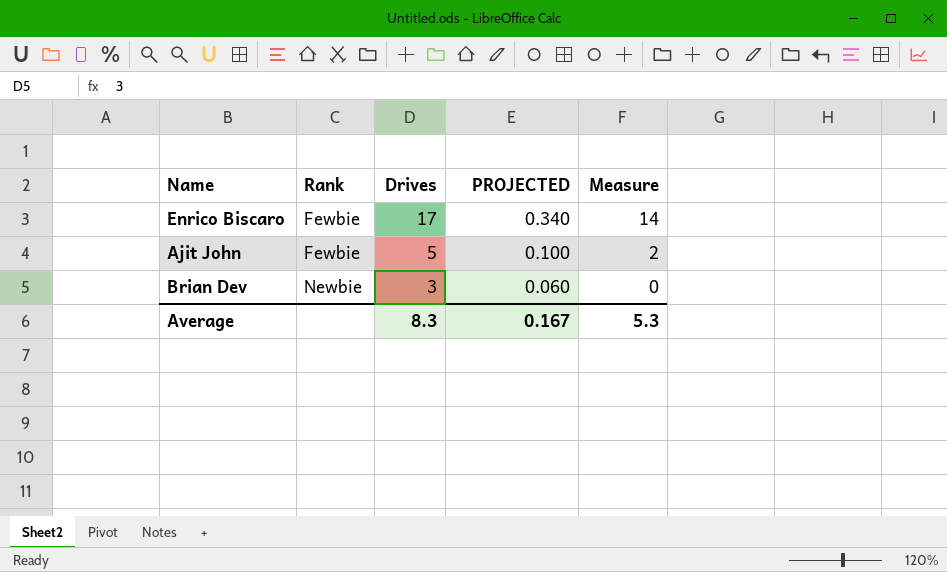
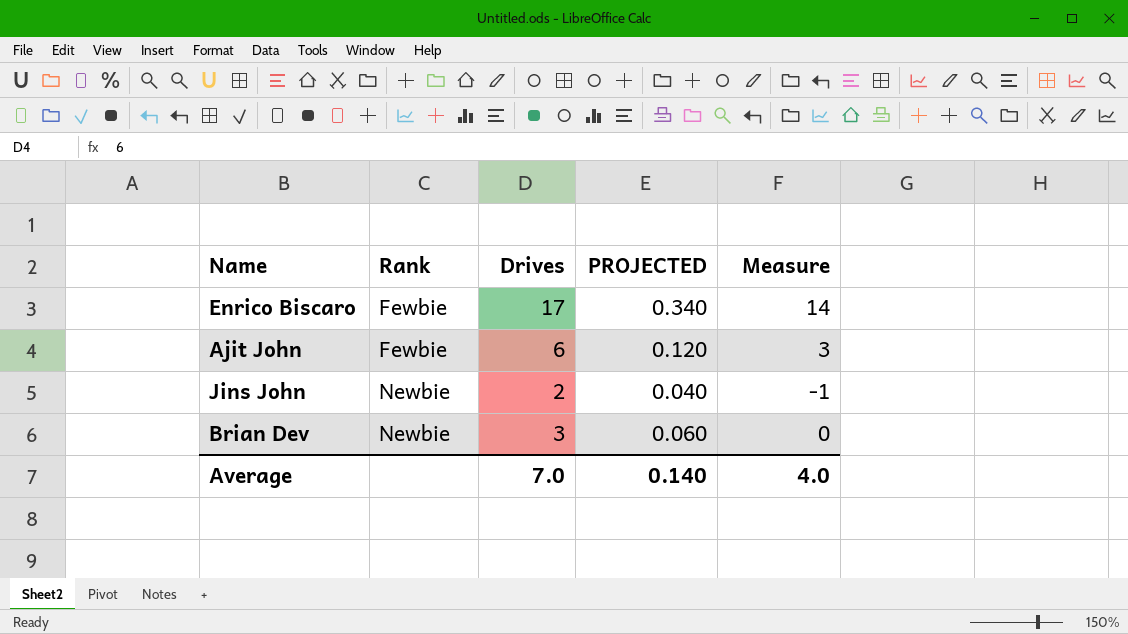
Ajit John | Drives: 5 -> 6
Ajit John | PROJECTED: 0.100 -> 0.120
Ajit John | Measure: 2 -> 3
row Jins John: none -> Newbie | 2 | 0.040 | -1
Average | Drives: 8.3 -> 7.0
Average | PROJECTED: 0.167 -> 0.140
Average | Measure: 5.3 -> 4.0

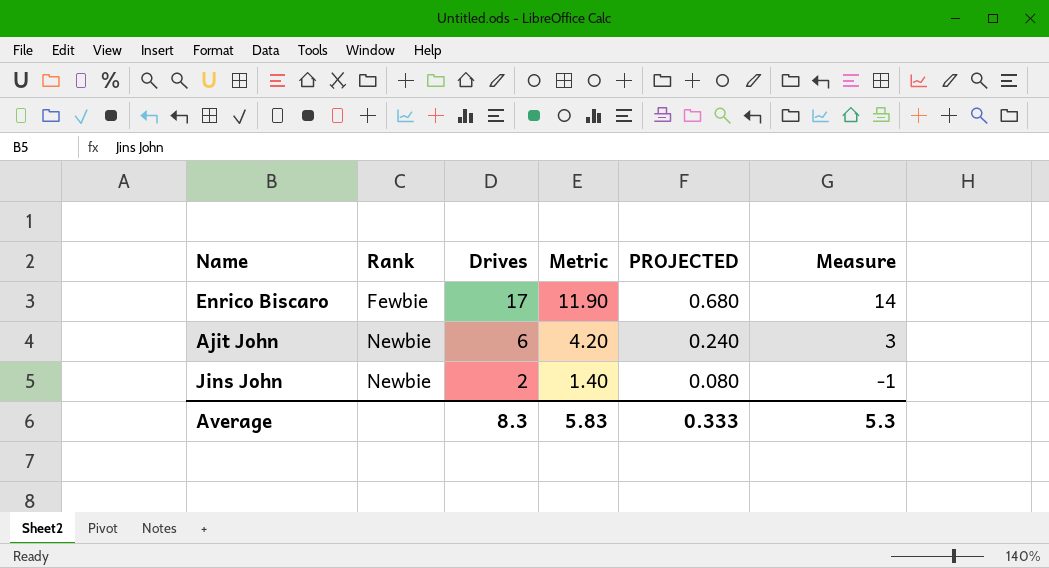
column Metric | formula: none -> [Drives] * 0.7
column PROJECTED | formula: [Drives] * 0.02 -> [Drives] * 0.04
row Brian Dev: Newbie | 3 | 0.060 | 0 -> none
Ajit John | Rank: Fewbie -> Newbie
Average | Drives: 7.0 -> 8.3
Average | PROJECTED: 0.140 -> 0.333
Average | Measure: 4.0 -> 5.3

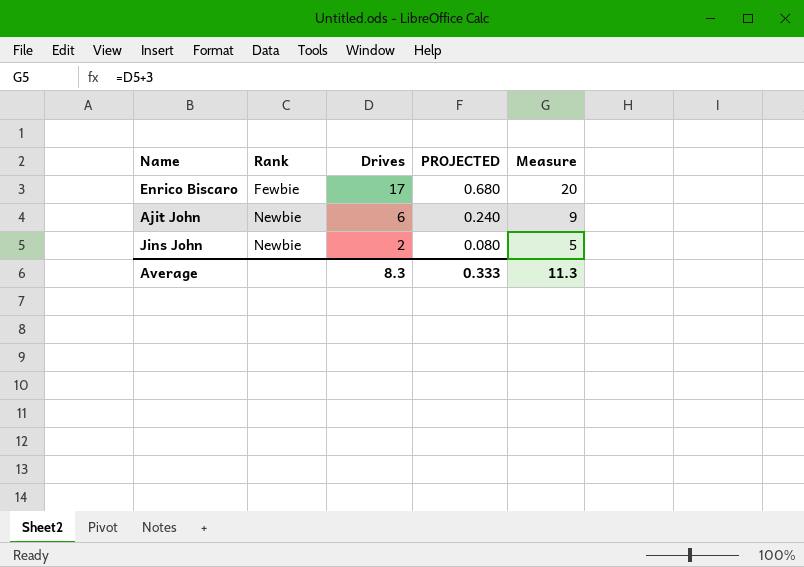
column Metric | formula: [Drives] * 0.7 -> none
column Measure | formula: [Drives] - 3 -> [Drives] + 3
Average | Measure: 5.3 -> 11.3

